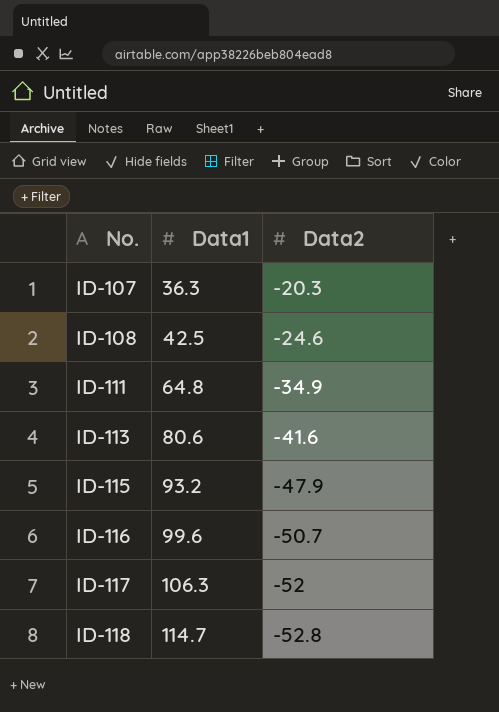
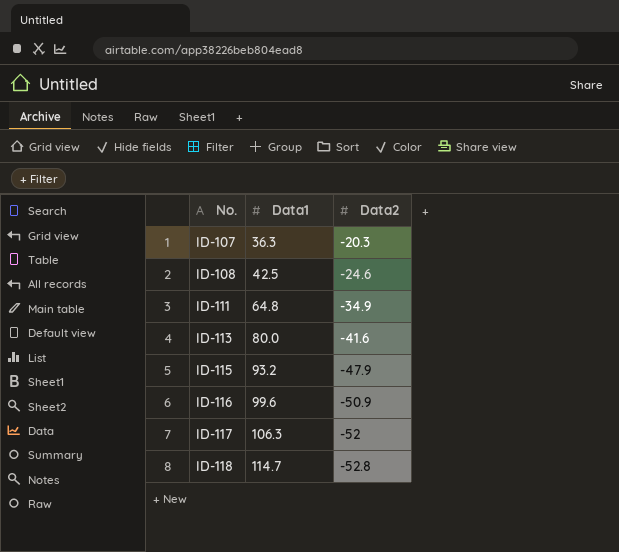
ID-113 | Data1: 80.6 -> 80.0
ID-116 | Data2: -50.7 -> -50.9

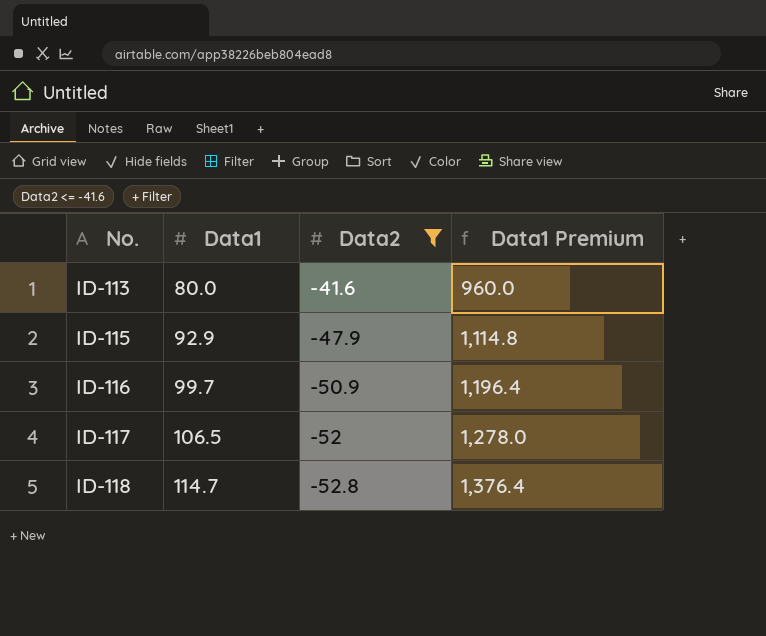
filter: none -> Data2 <= -41.6
column Data1 Premium | formula: none -> [Data1] * 12
ID-115 | Data1: 93.2 -> 92.9
ID-116 | Data1: 99.6 -> 99.7
ID-117 | Data1: 106.3 -> 106.5

